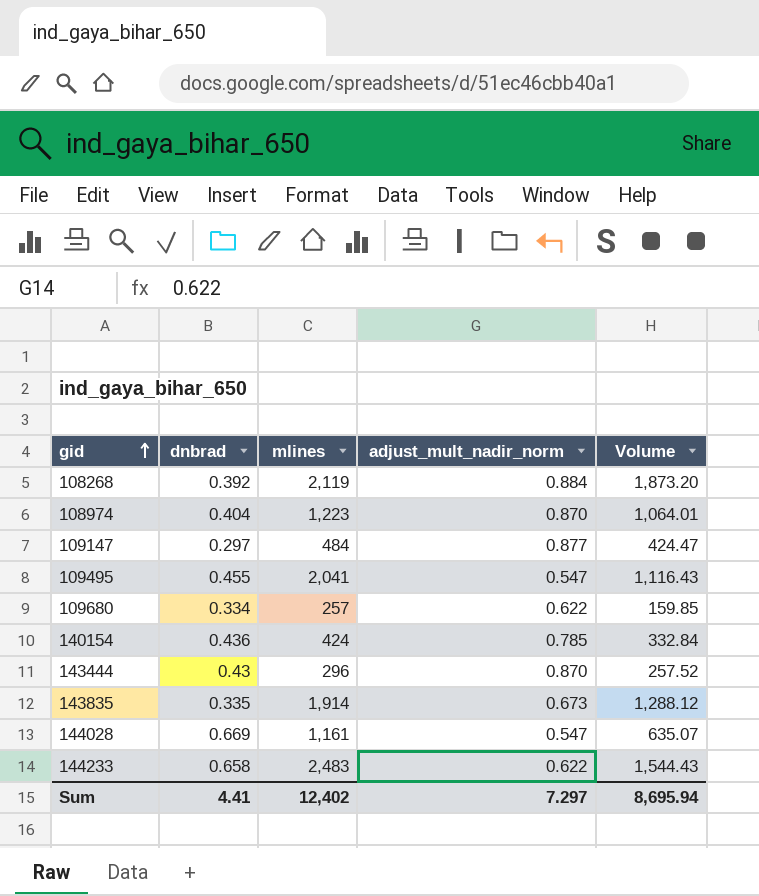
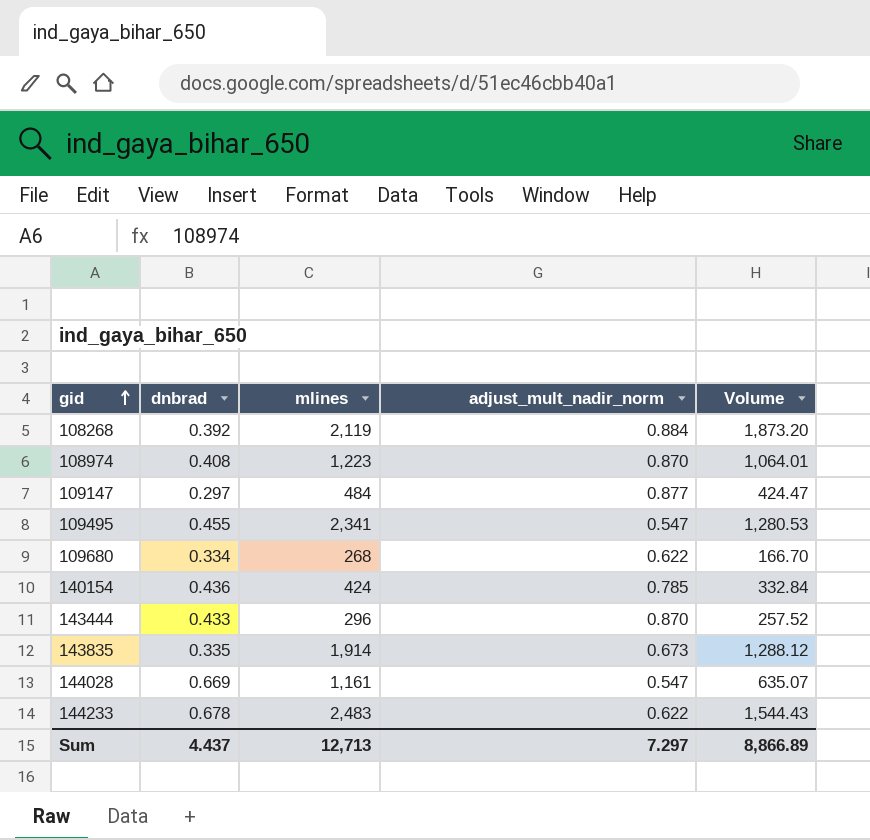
108974 | dnbrad: 0.404 -> 0.408
109495 | mlines: 2,041 -> 2,341
109495 | Volume: 1,116.43 -> 1,280.53
109680 | mlines: 257 -> 268
109680 | Volume: 159.85 -> 166.70
143444 | dnbrad: 0.43 -> 0.433
144233 | dnbrad: 0.658 -> 0.678
Sum | dnbrad: 4.41 -> 4.437
Sum | mlines: 12,402 -> 12,713
Sum | Volume: 8,695.94 -> 8,866.89

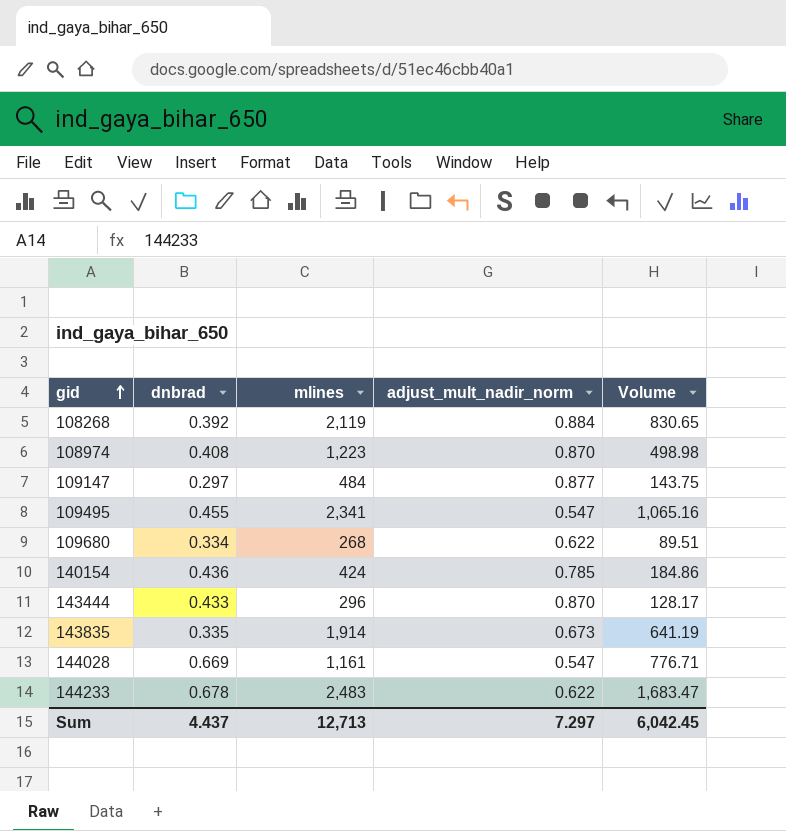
column Volume | formula: [mlines] * [adjust_mult_nadir_norm] -> [dnbrad] * [mlines]
Sum | Volume: 8,866.89 -> 6,042.45

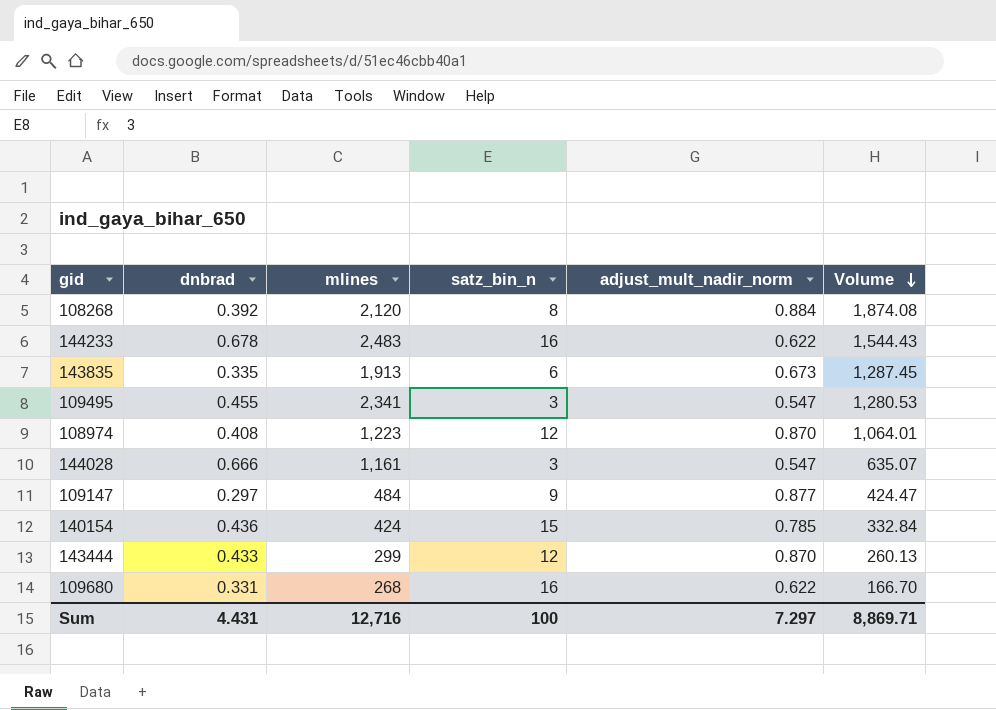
row order: gid ascending -> Volume descending
column satz_bin_n | position: none -> 4
column Volume | formula: [dnbrad] * [mlines] -> [mlines] * [adjust_mult_nadir_norm]
108268 | mlines: 2,119 -> 2,120
143835 | mlines: 1,914 -> 1,913
144028 | dnbrad: 0.669 -> 0.666
143444 | mlines: 296 -> 299
109680 | dnbrad: 0.334 -> 0.331
Sum | dnbrad: 4.437 -> 4.431
Sum | mlines: 12,713 -> 12,716
Sum | Volume: 6,042.45 -> 8,869.71

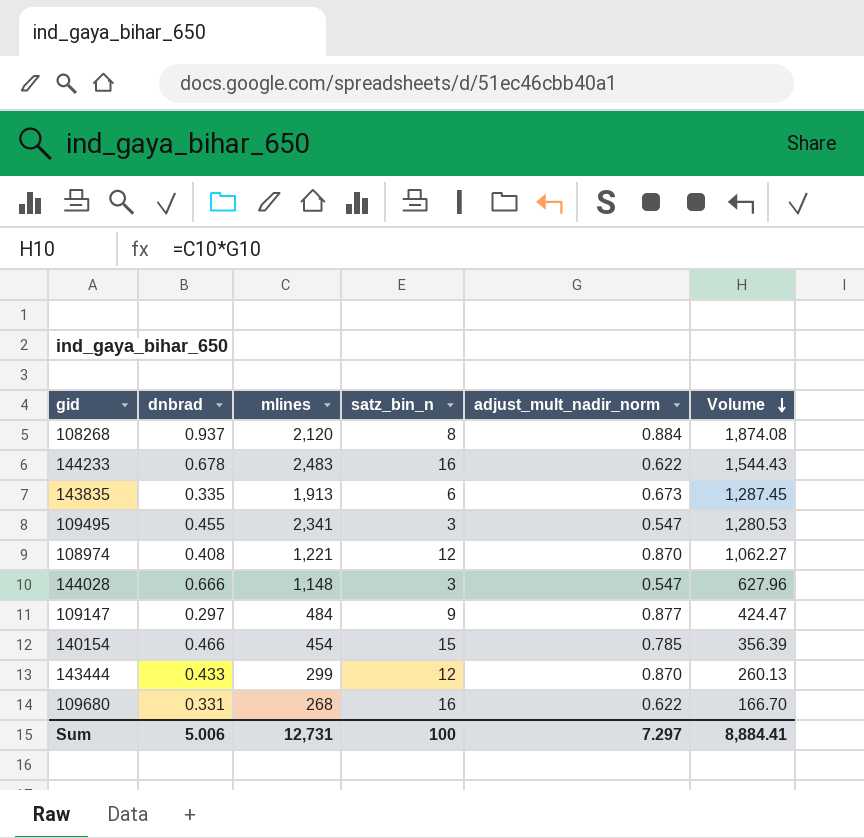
108268 | dnbrad: 0.392 -> 0.937
108974 | mlines: 1,223 -> 1,221
108974 | Volume: 1,064.01 -> 1,062.27
144028 | mlines: 1,161 -> 1,148
144028 | Volume: 635.07 -> 627.96
140154 | dnbrad: 0.436 -> 0.466
140154 | mlines: 424 -> 454
140154 | Volume: 332.84 -> 356.39
Sum | dnbrad: 4.431 -> 5.006
Sum | mlines: 12,716 -> 12,731
Sum | Volume: 8,869.71 -> 8,884.41

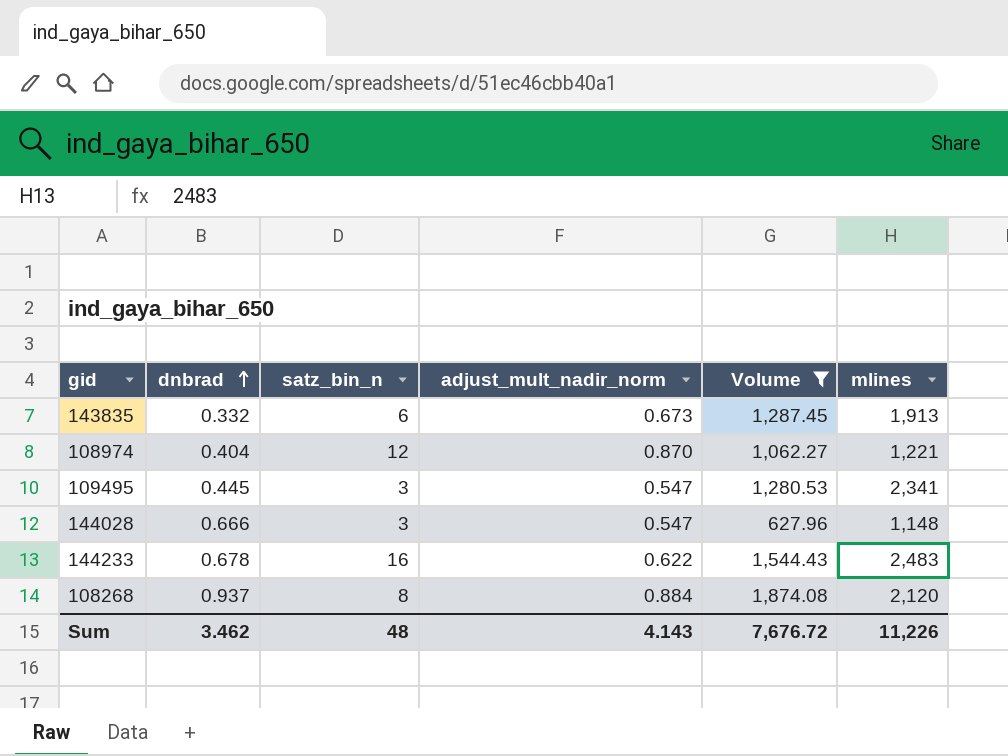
filter: none -> Volume >= 627.96
row order: Volume descending -> dnbrad ascending
column mlines | position: 3 -> 6
143835 | dnbrad: 0.335 -> 0.332
108974 | dnbrad: 0.408 -> 0.404
109495 | dnbrad: 0.455 -> 0.445
Sum | dnbrad: 5.006 -> 3.462
Sum | satz_bin_n: 100 -> 48
Sum | adjust_mult_nadir_norm: 7.297 -> 4.143
Sum | Volume: 8,884.41 -> 7,676.72
Sum | mlines: 12,731 -> 11,226

